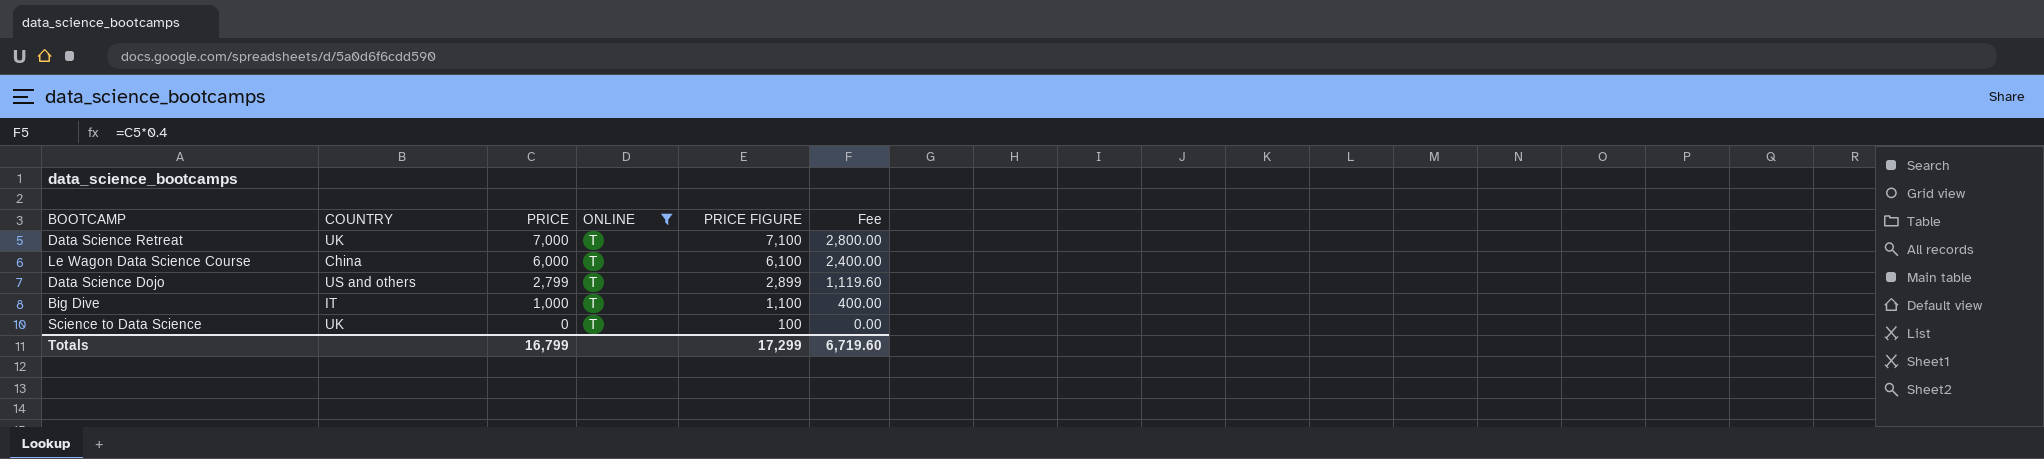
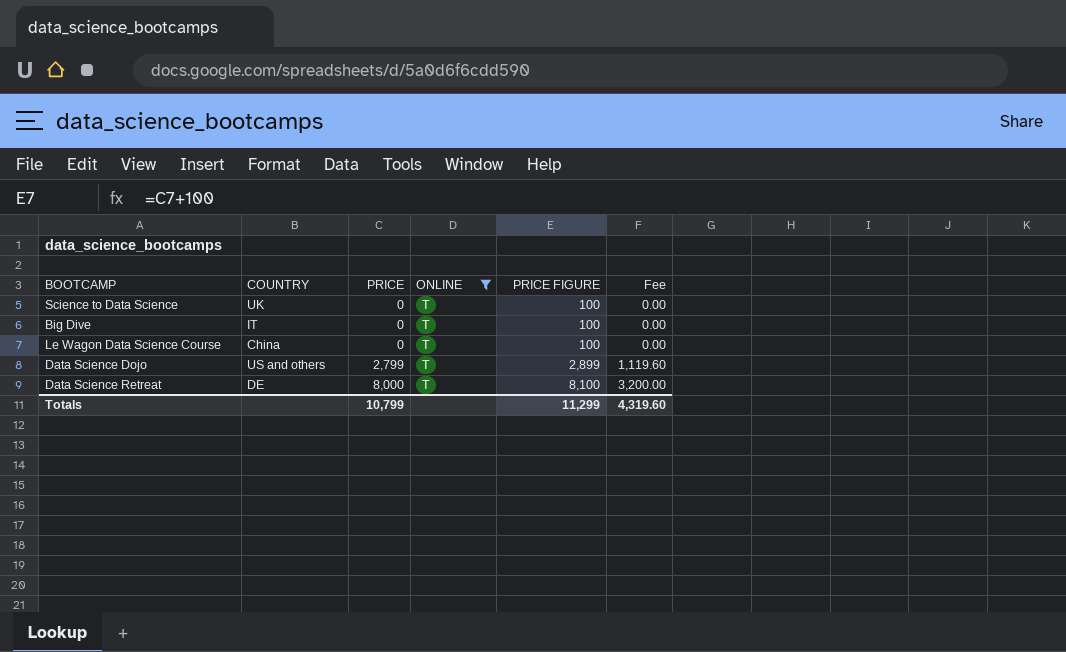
row order: PRICE descending -> PRICE ascending
Big Dive | PRICE: 1,000 -> 0
Big Dive | PRICE FIGURE: 1,100 -> 100
Big Dive | Fee: 400.00 -> 0.00
Le Wagon Data Science Course | PRICE: 6,000 -> 0
Le Wagon Data Science Course | PRICE FIGURE: 6,100 -> 100
Le Wagon Data Science Course | Fee: 2,400.00 -> 0.00
Data Science Retreat | COUNTRY: UK -> DE
Data Science Retreat | PRICE: 7,000 -> 8,000
Data Science Retreat | PRICE FIGURE: 7,100 -> 8,100
Data Science Retreat | Fee: 2,800.00 -> 3,200.00
Totals | PRICE: 16,799 -> 10,799
Totals | PRICE FIGURE: 17,299 -> 11,299
Totals | Fee: 6,719.60 -> 4,319.60

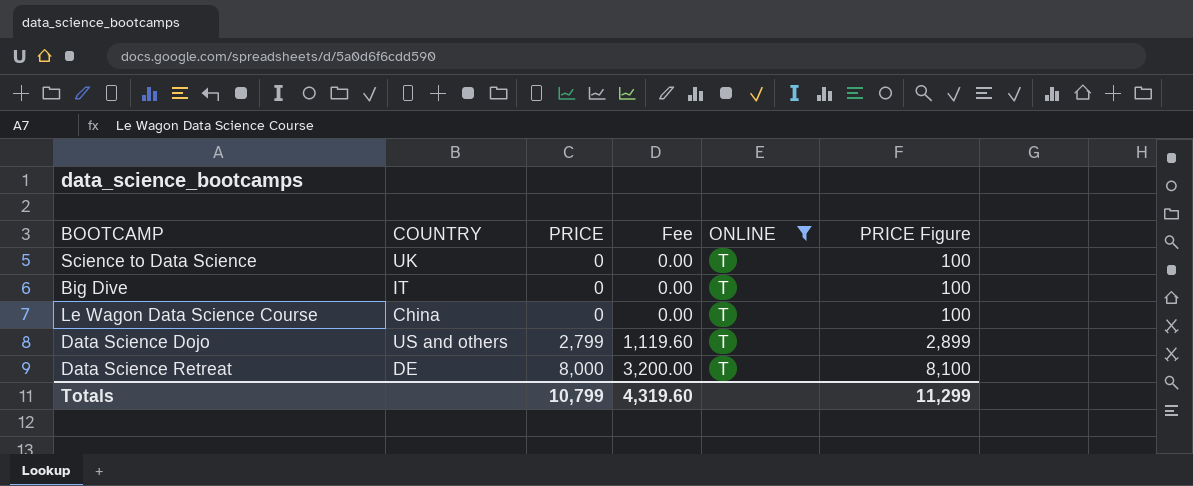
column Fee | position: 6 -> 4
column name: PRICE FIGURE -> PRICE Figure

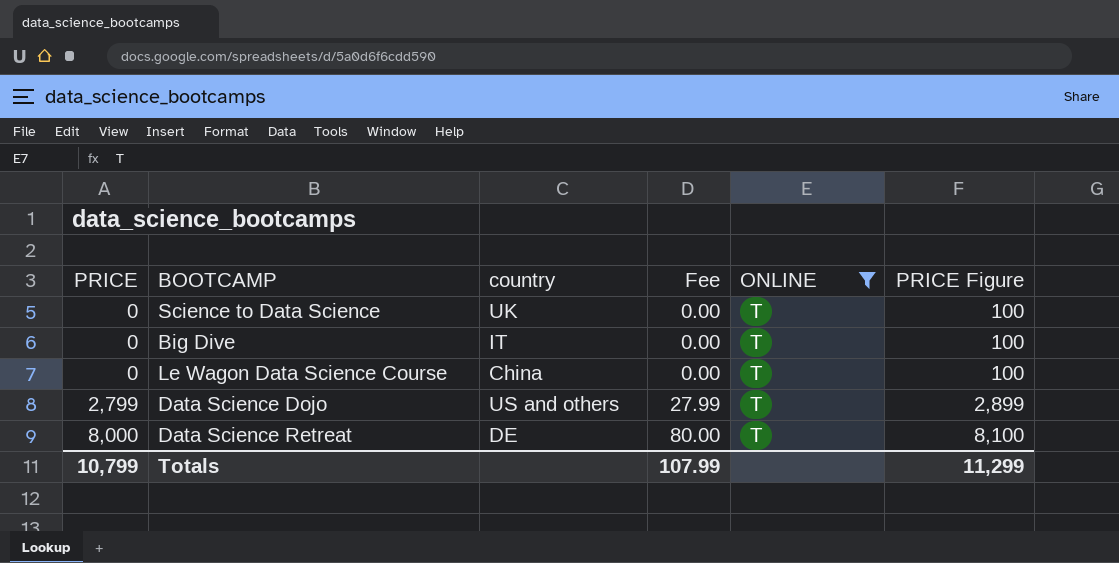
column PRICE | position: 3 -> 1
column name: COUNTRY -> country
column Fee | formula: [PRICE] * 0.4 -> [PRICE] * 0.01
Totals | Fee: 4,319.60 -> 107.99

